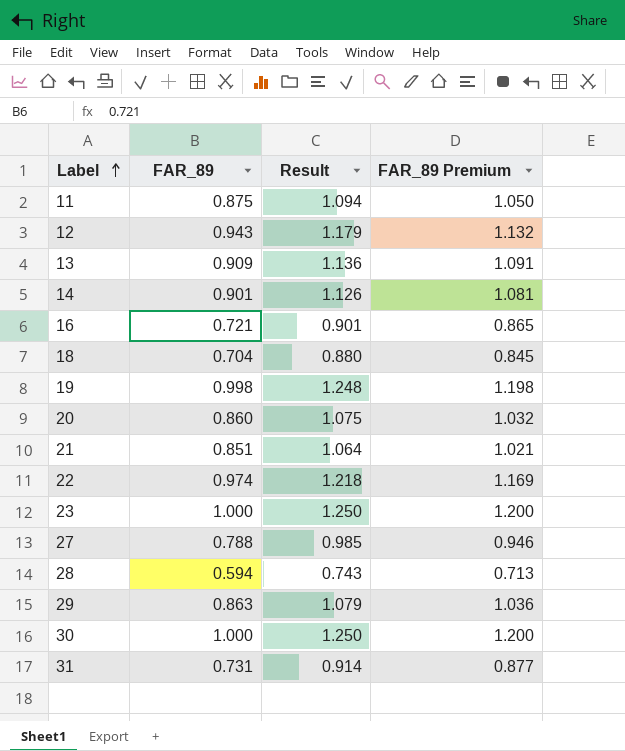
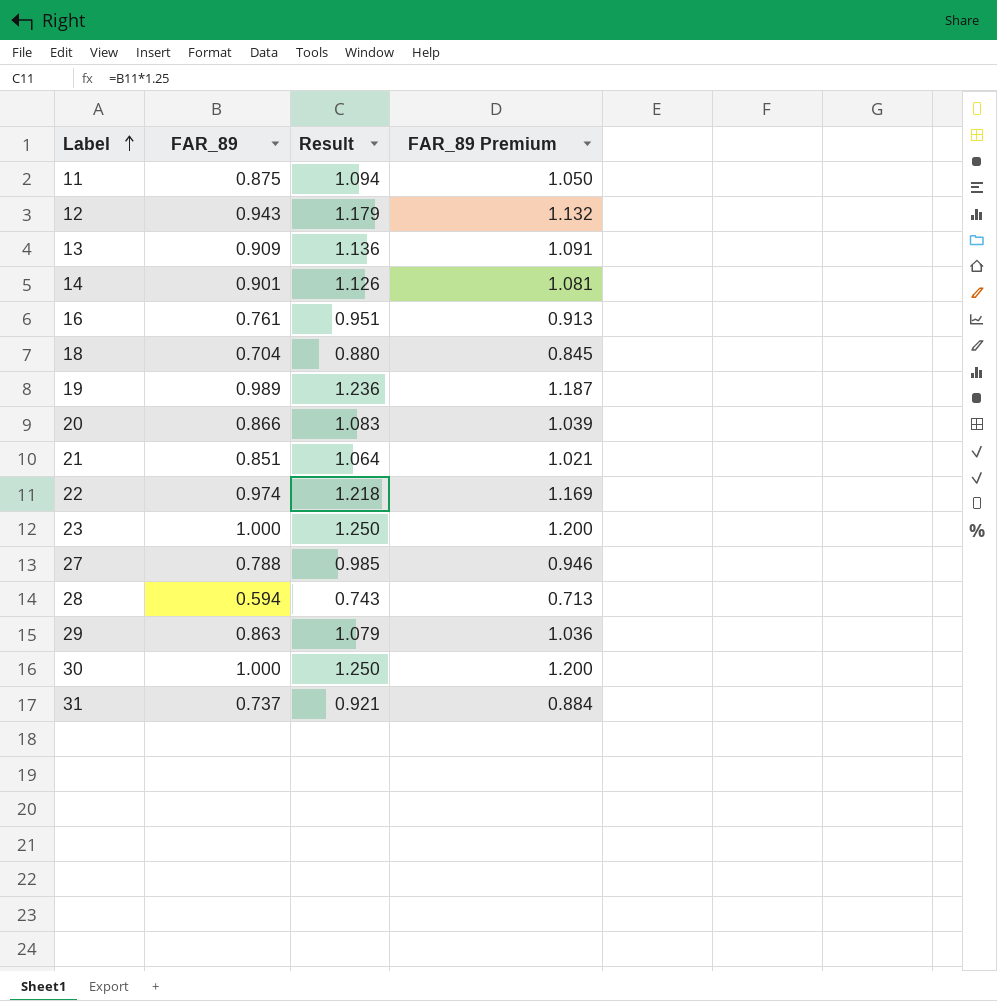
16 | FAR_89: 0.721 -> 0.761
16 | Result: 0.901 -> 0.951
16 | FAR_89 Premium: 0.865 -> 0.913
19 | FAR_89: 0.998 -> 0.989
19 | Result: 1.248 -> 1.236
19 | FAR_89 Premium: 1.198 -> 1.187
20 | FAR_89: 0.860 -> 0.866
20 | Result: 1.075 -> 1.083
20 | FAR_89 Premium: 1.032 -> 1.039
31 | FAR_89: 0.731 -> 0.737
31 | Result: 0.914 -> 0.921
31 | FAR_89 Premium: 0.877 -> 0.884

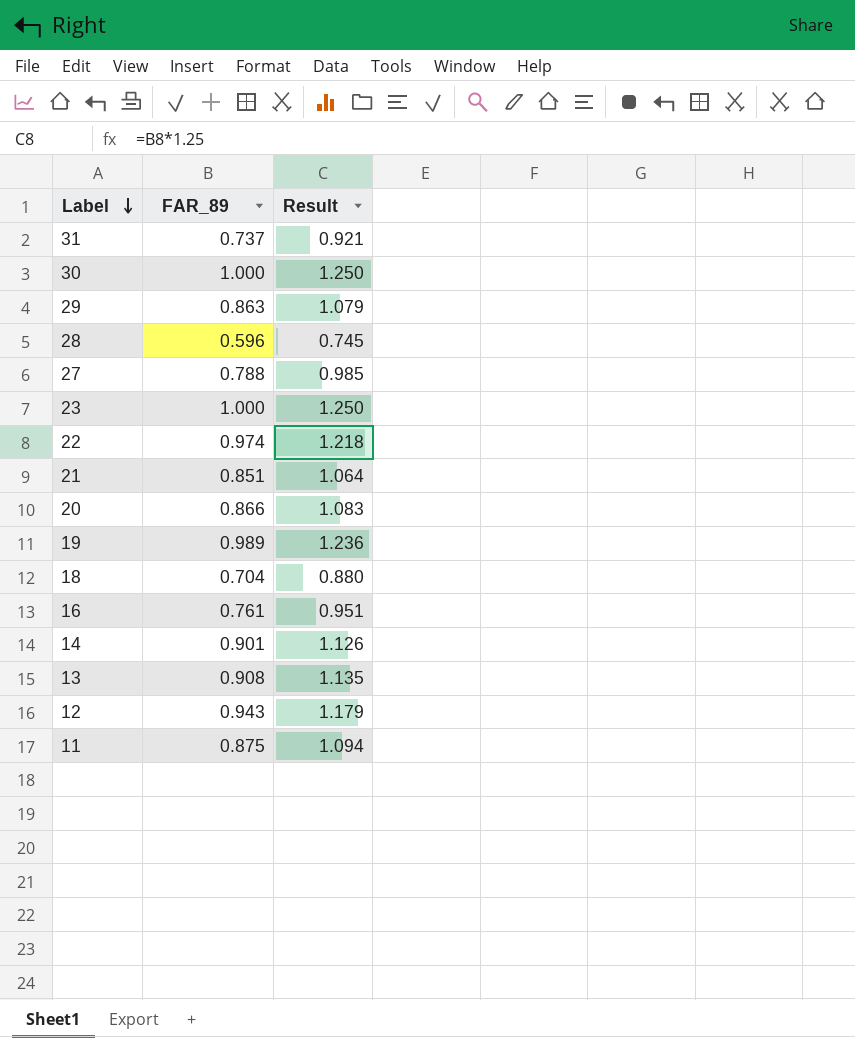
row order: Label ascending -> Label descending
column FAR_89 Premium | formula: [FAR_89] * 1.2 -> none
28 | FAR_89: 0.594 -> 0.596
28 | Result: 0.743 -> 0.745
13 | FAR_89: 0.909 -> 0.908
13 | Result: 1.136 -> 1.135

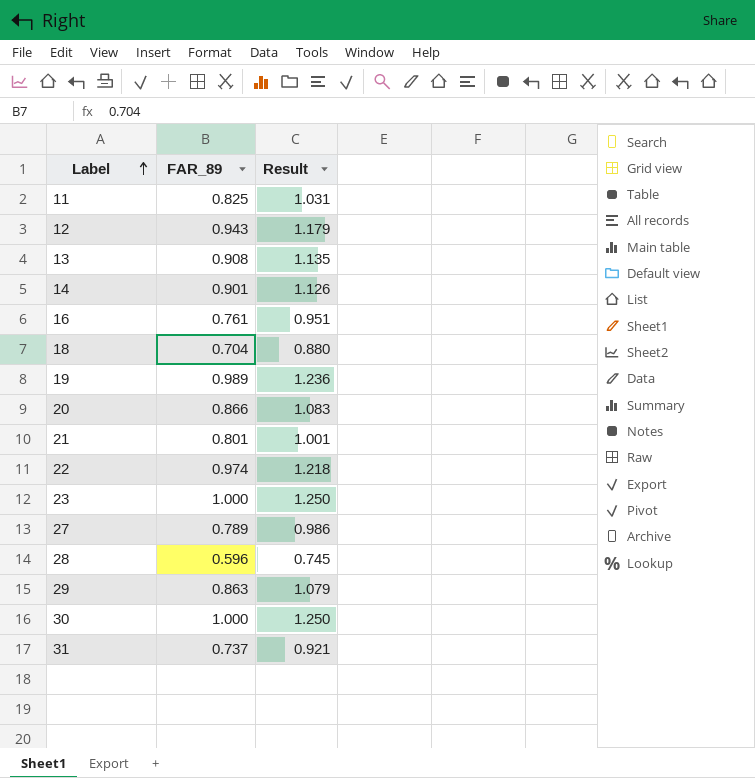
row order: Label descending -> Label ascending
11 | FAR_89: 0.875 -> 0.825
11 | Result: 1.094 -> 1.031
21 | FAR_89: 0.851 -> 0.801
21 | Result: 1.064 -> 1.001
27 | FAR_89: 0.788 -> 0.789
27 | Result: 0.985 -> 0.986

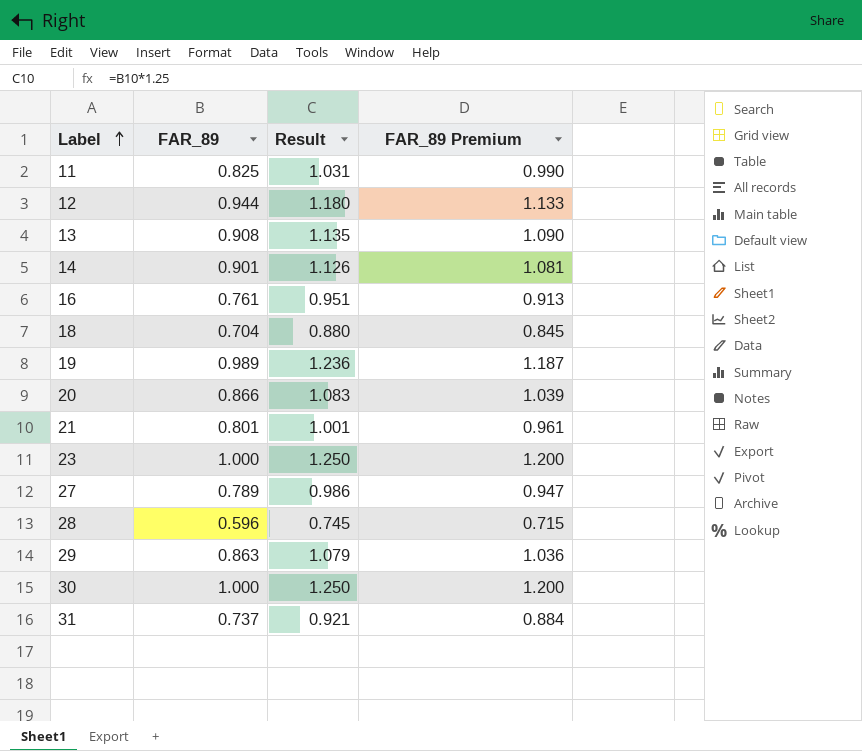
column FAR_89 Premium | formula: none -> [FAR_89] * 1.2
row 22: 0.974 | 1.218 -> none
12 | FAR_89: 0.943 -> 0.944
12 | Result: 1.179 -> 1.180

